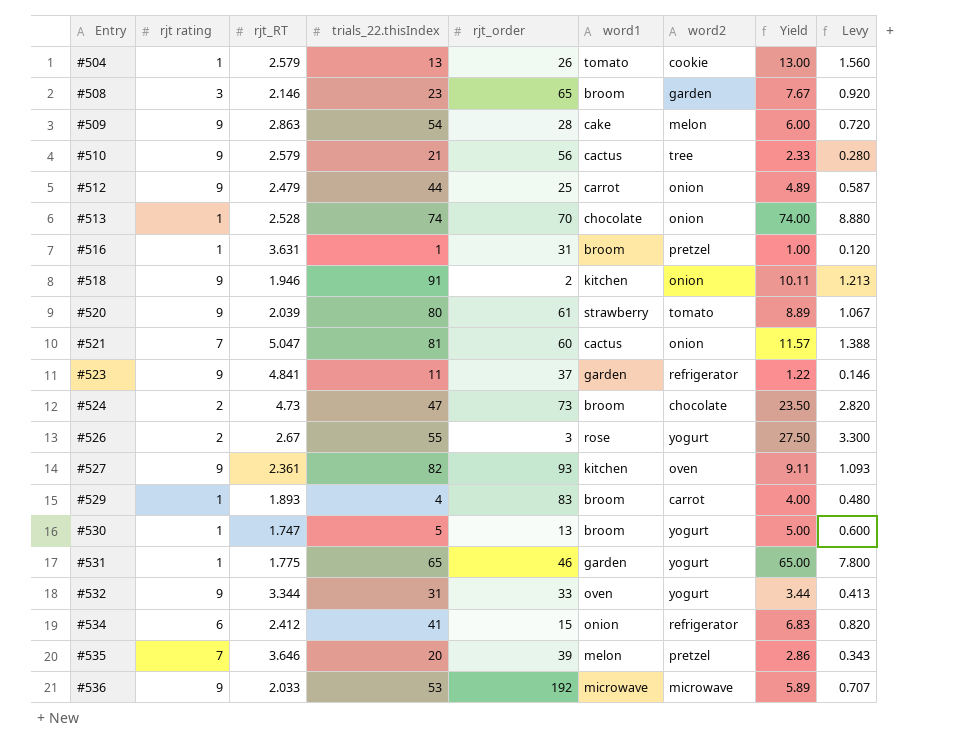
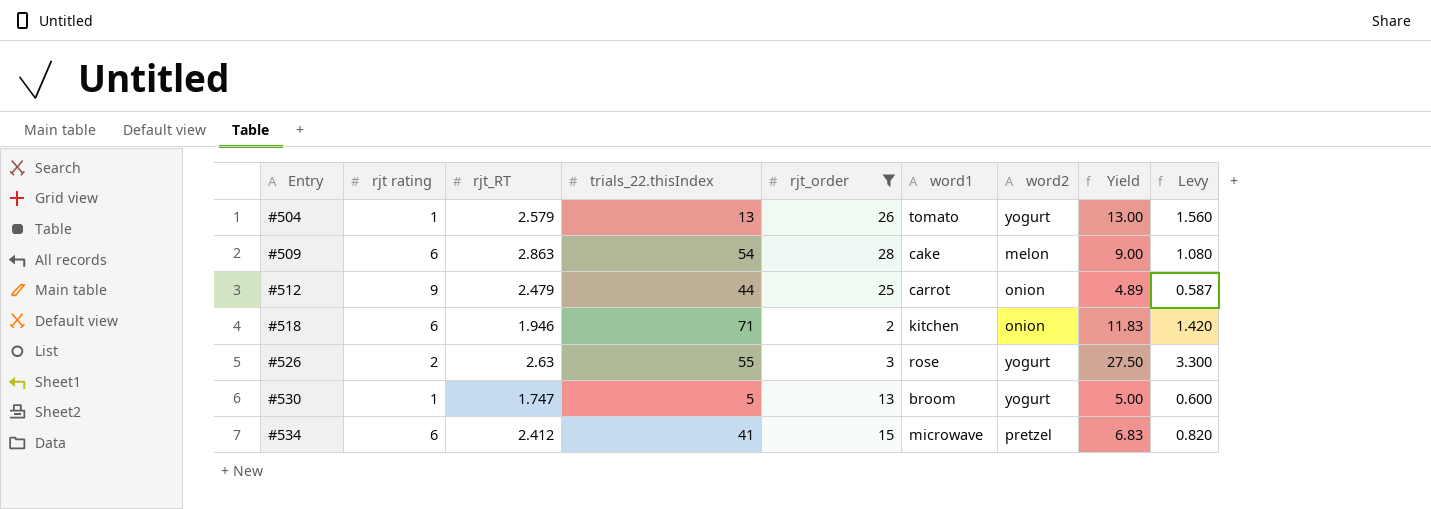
filter: none -> rjt_order <= 28
#504 | word2: cookie -> yogurt
#509 | rjt rating: 9 -> 6
#509 | Yield: 6.00 -> 9.00
#509 | Levy: 0.720 -> 1.080
#518 | rjt rating: 9 -> 6
#518 | trials_22.thisIndex: 91 -> 71
#518 | Yield: 10.11 -> 11.83
#518 | Levy: 1.213 -> 1.420
#526 | rjt_RT: 2.67 -> 2.63
#534 | word1: onion -> microwave
#534 | word2: refrigerator -> pretzel

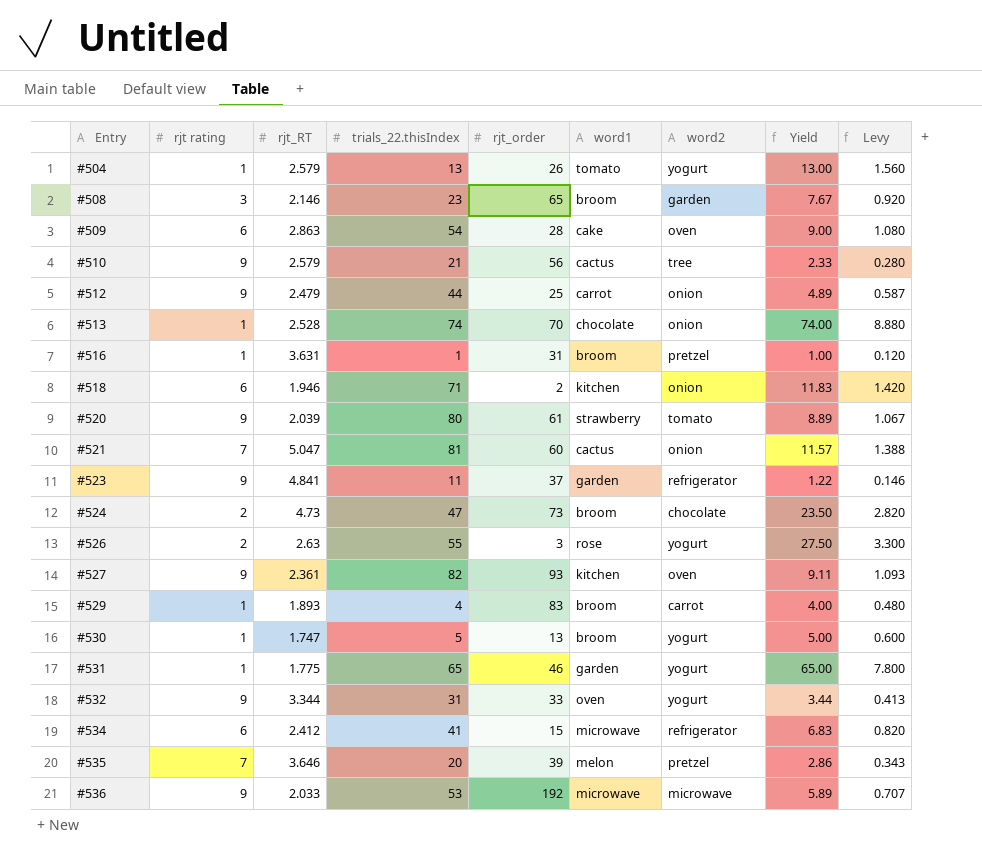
filter: rjt_order <= 28 -> none
#509 | word2: melon -> oven
#534 | word2: pretzel -> refrigerator

